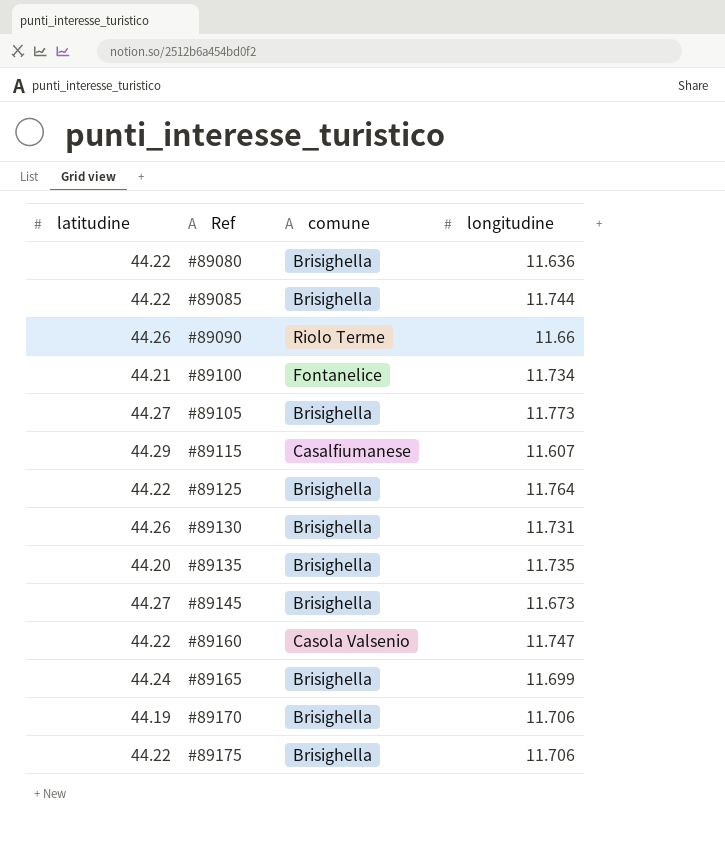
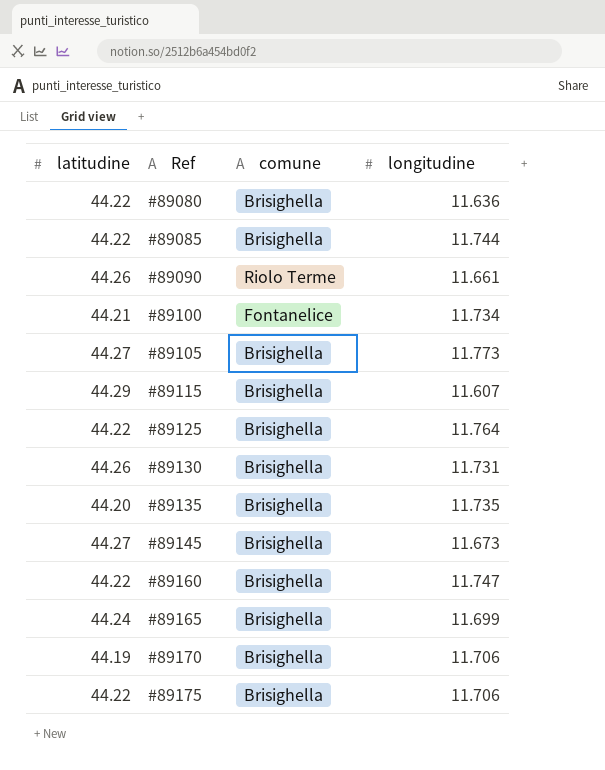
#89090 | longitudine: 11.66 -> 11.661
#89115 | comune: Casalfiumanese -> Brisighella
#89160 | comune: Casola Valsenio -> Brisighella

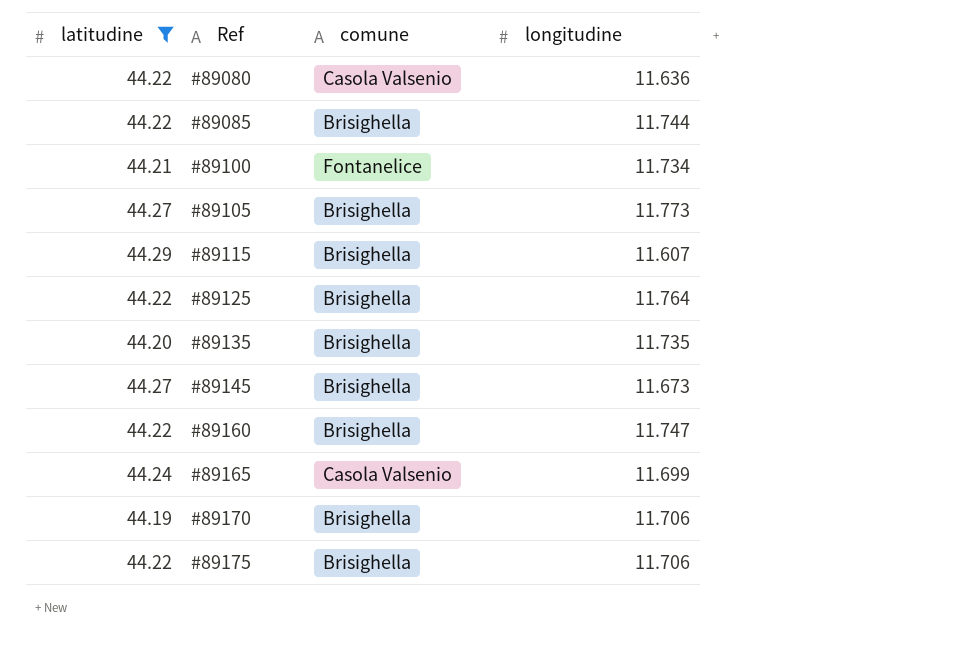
filter: none -> latitudine != 44.26
#89080 | comune: Brisighella -> Casola Valsenio
#89165 | comune: Brisighella -> Casola Valsenio

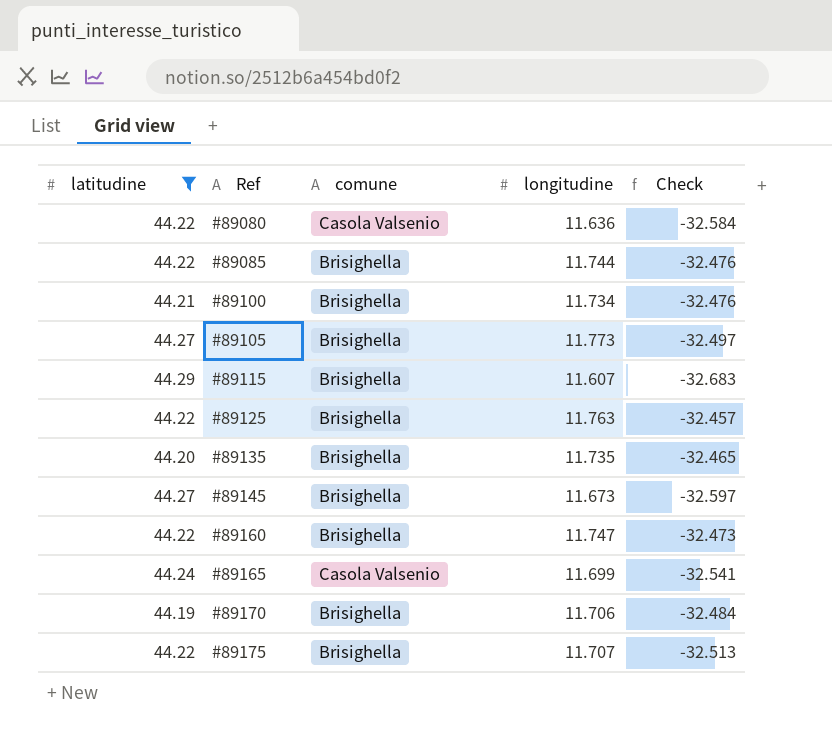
column Check | formula: none -> [longitudine] - [latitudine]
#89100 | comune: Fontanelice -> Brisighella
#89125 | longitudine: 11.764 -> 11.763
#89175 | longitudine: 11.706 -> 11.707

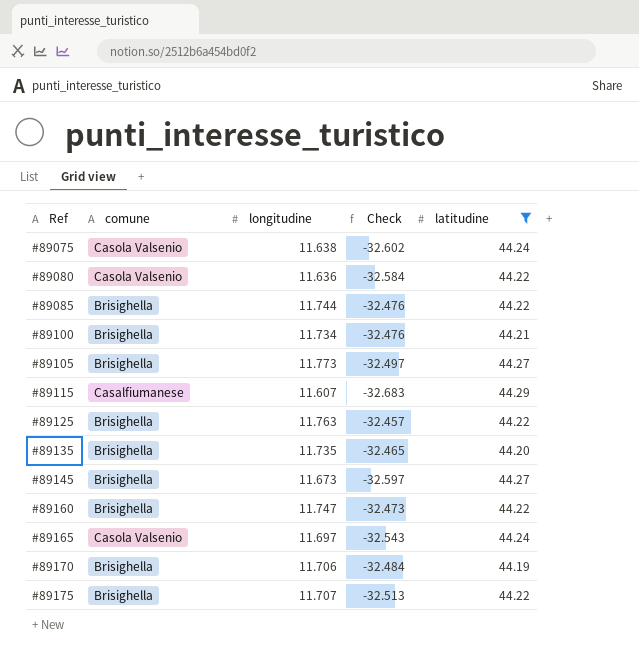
column latitudine | position: 1 -> 5
row #89075: none -> Casola Valsenio | 11.638 | -32.602 | 44.24
#89115 | comune: Brisighella -> Casalfiumanese
#89165 | longitudine: 11.699 -> 11.697
#89165 | Check: -32.541 -> -32.543

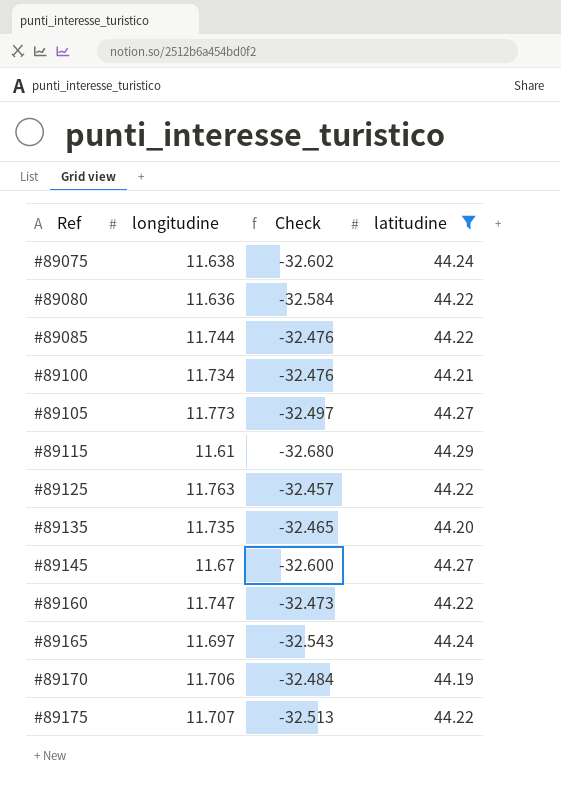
column comune | position: 2 -> none
#89115 | longitudine: 11.607 -> 11.61
#89115 | Check: -32.683 -> -32.680
#89145 | longitudine: 11.673 -> 11.67
#89145 | Check: -32.597 -> -32.600

